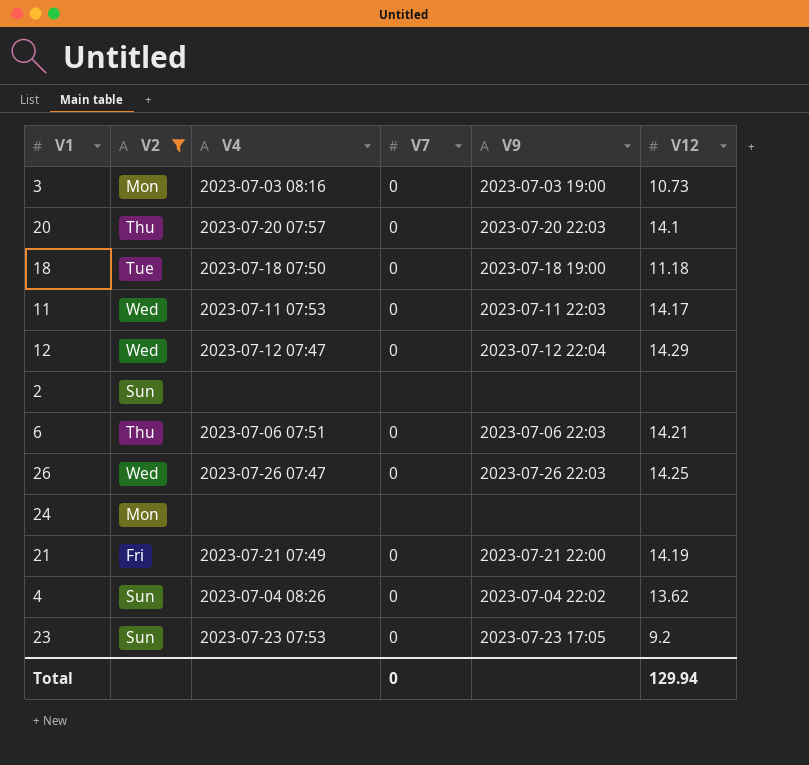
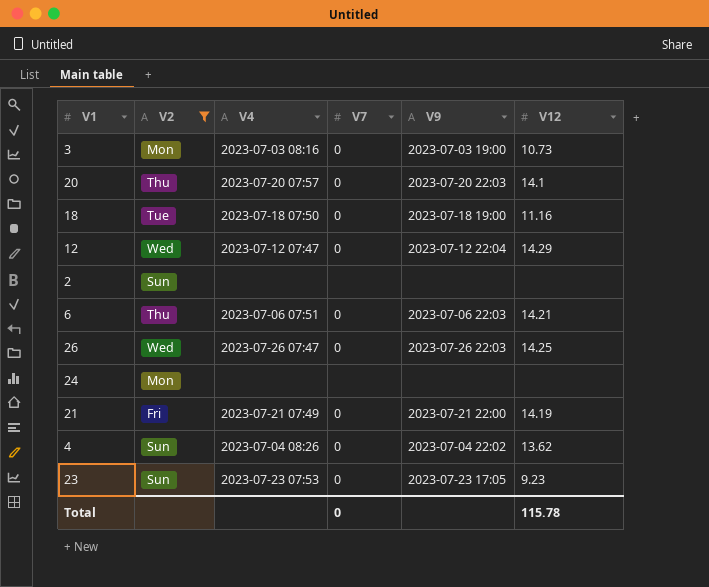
row 11: Wed | 2023-07-11 07:53 | 0 | 2023-07-11 22:03 | 14.17 -> none
18 | V12: 11.18 -> 11.16
23 | V12: 9.2 -> 9.23
Total | V12: 129.94 -> 115.78

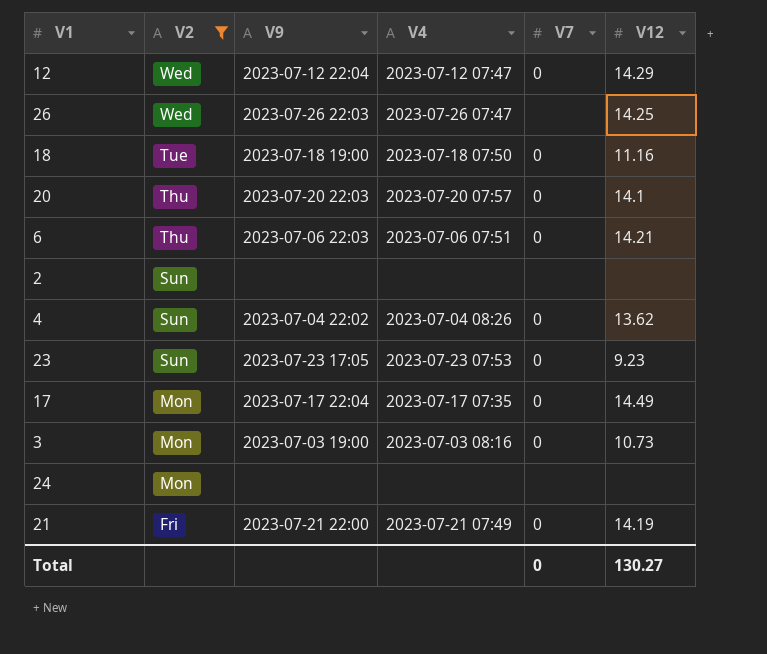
row order: none -> V2 descending
column V9 | position: 5 -> 3
26 | V7: 0 -> none
row 17: none -> Mon | 2023-07-17 22:04 | 2023-07-17 07:35 | 0 | 14.49
Total | V12: 115.78 -> 130.27

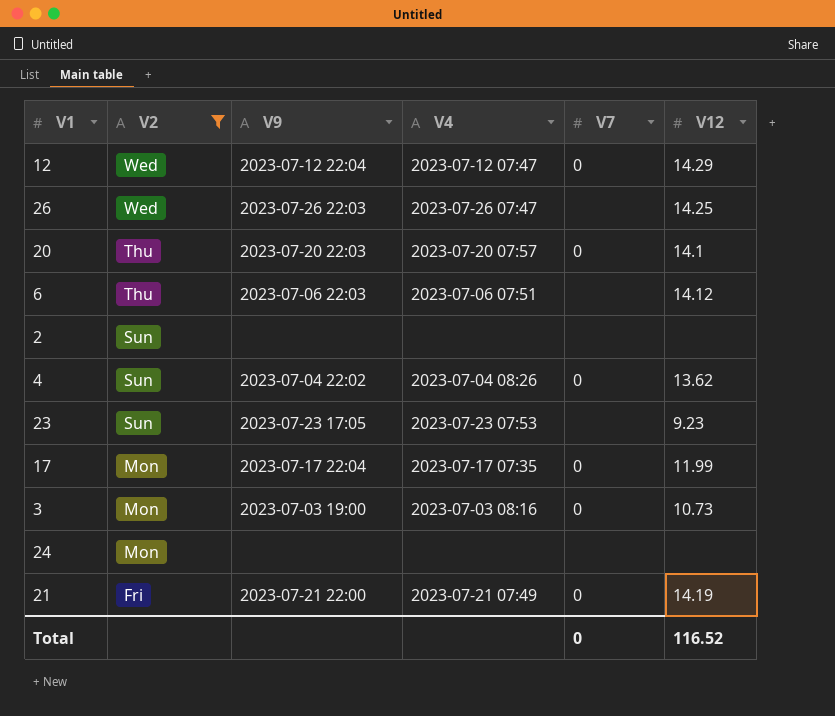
row 18: Tue | 2023-07-18 19:00 | 2023-07-18 07:50 | 0 | 11.16 -> none
6 | V7: 0 -> none
6 | V12: 14.21 -> 14.12
23 | V7: 0 -> none
17 | V12: 14.49 -> 11.99
Total | V12: 130.27 -> 116.52

